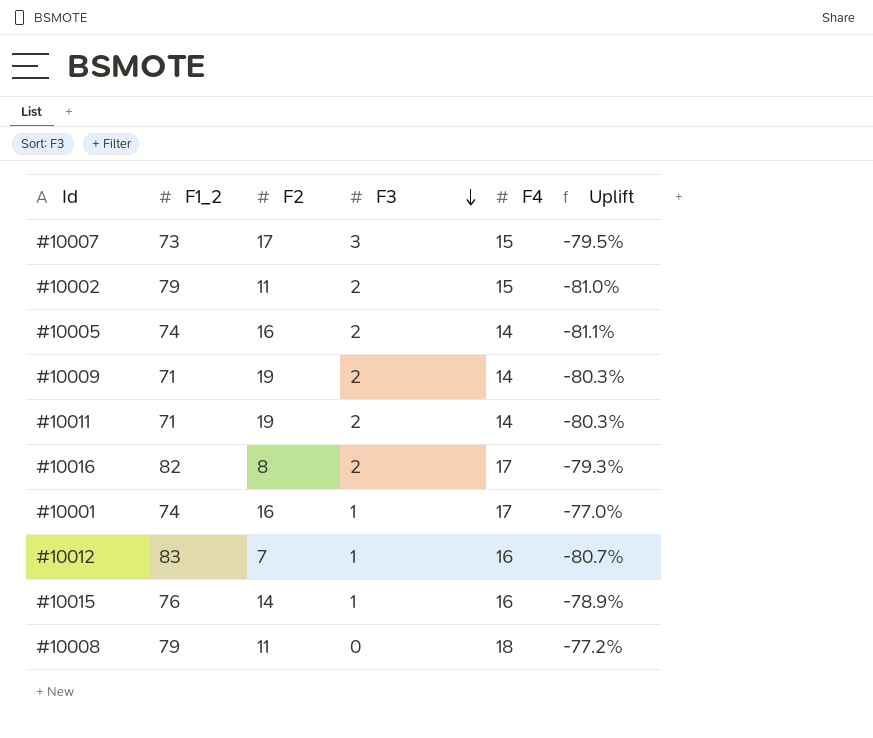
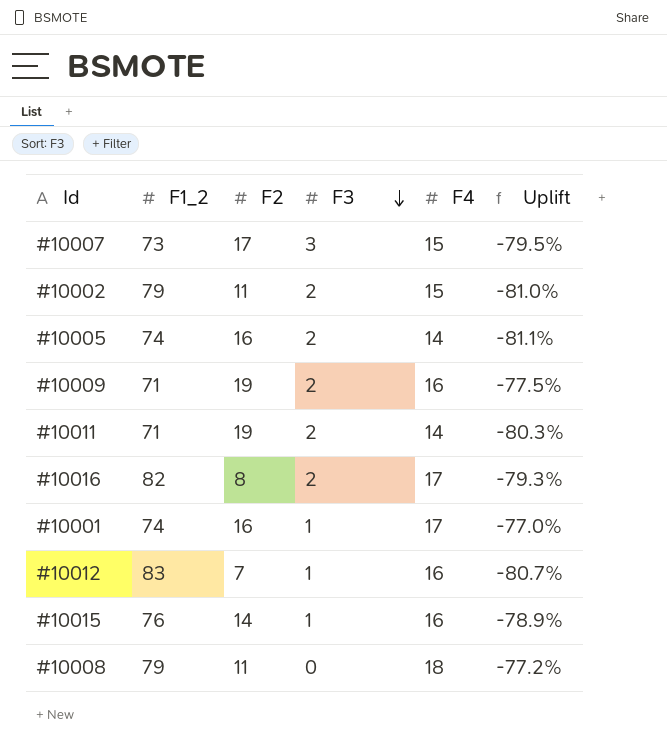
#10009 | F4: 14 -> 16
#10009 | Uplift: -80.3% -> -77.5%

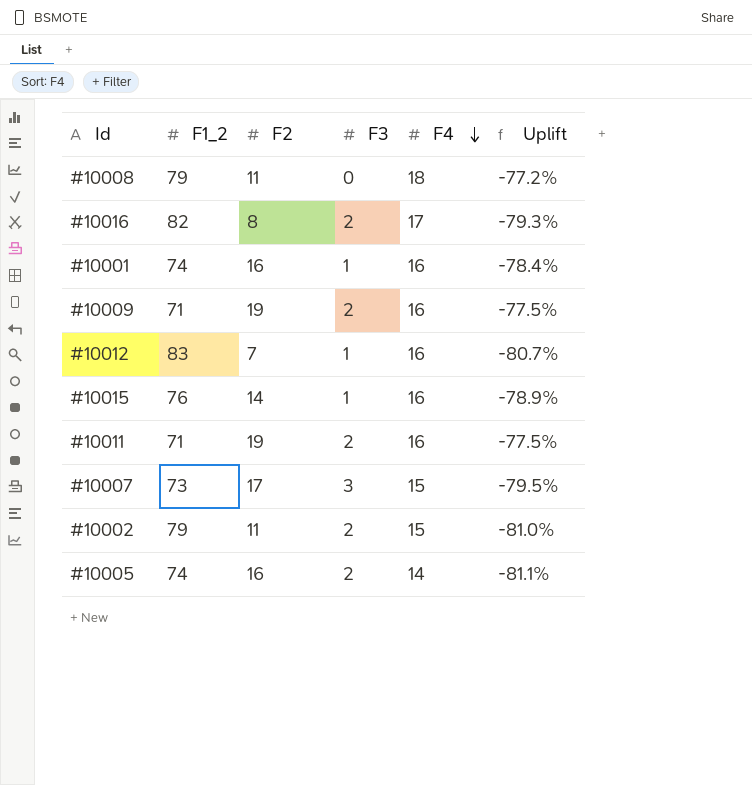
row order: F3 descending -> F4 descending
#10001 | F4: 17 -> 16
#10001 | Uplift: -77.0% -> -78.4%
#10011 | F4: 14 -> 16
#10011 | Uplift: -80.3% -> -77.5%

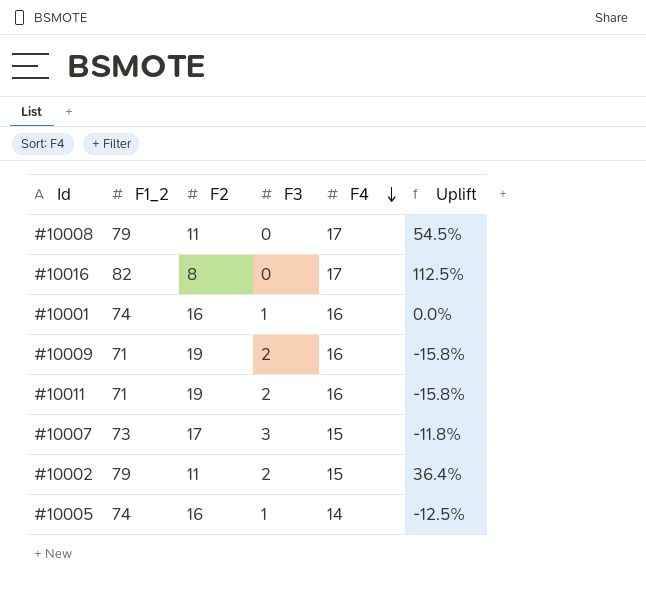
column Uplift | formula: ([F4] - [F1_2]) / [F1_2] -> ([F4] - [F2]) / [F2]
row #10012: 83 | 7 | 1 | 16 | -80.7% -> none
row #10015: 76 | 14 | 1 | 16 | -78.9% -> none
#10008 | F4: 18 -> 17
#10016 | F3: 2 -> 0
#10005 | F3: 2 -> 1

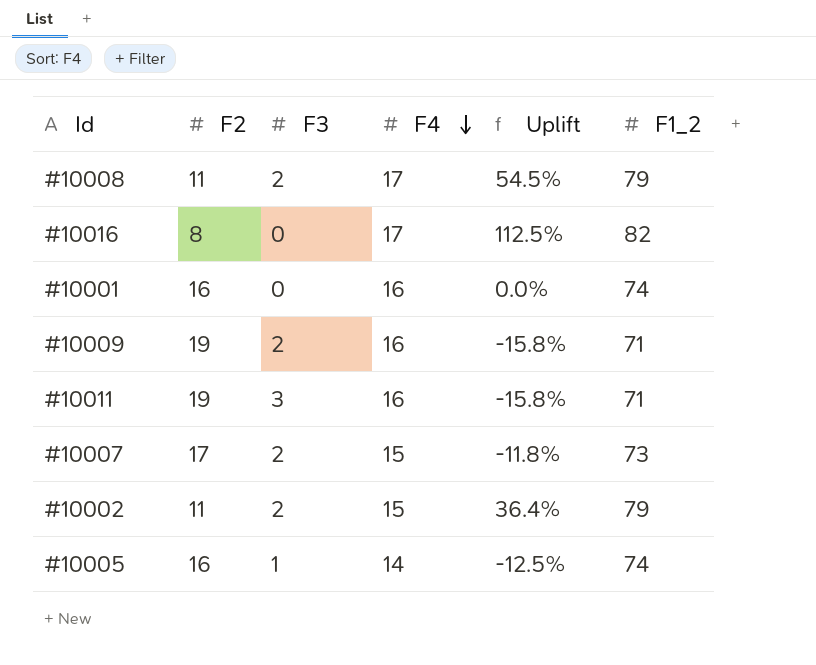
column F1_2 | position: 2 -> 6
#10008 | F3: 0 -> 2
#10001 | F3: 1 -> 0
#10011 | F3: 2 -> 3
#10007 | F3: 3 -> 2

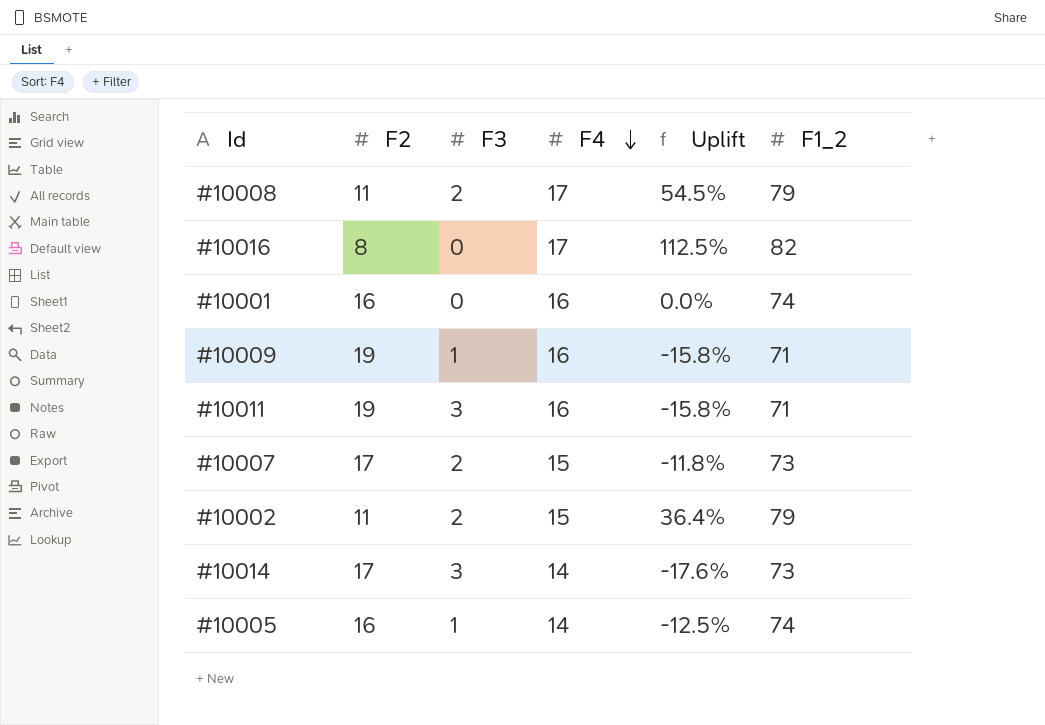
#10009 | F3: 2 -> 1
row #10014: none -> 17 | 3 | 14 | -17.6% | 73

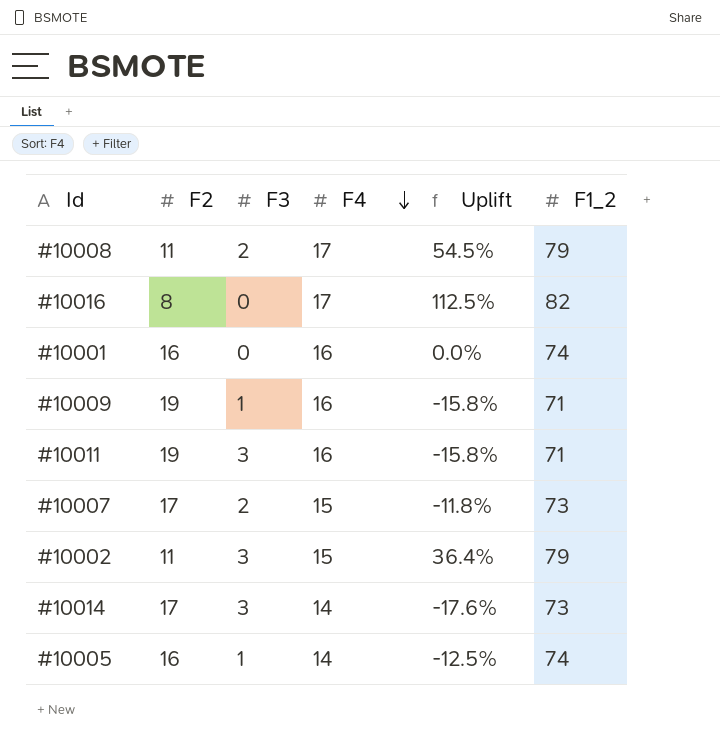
#10002 | F3: 2 -> 3

